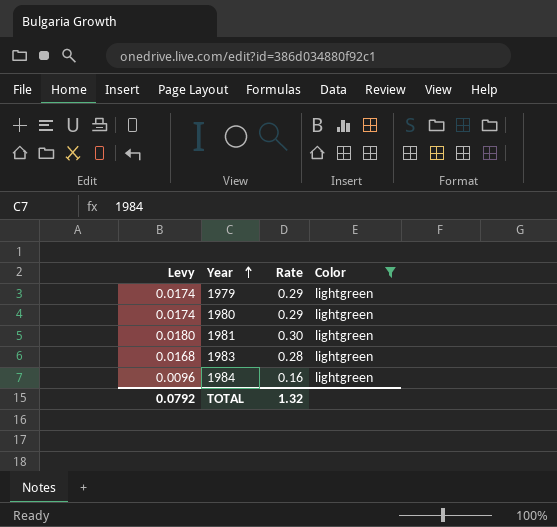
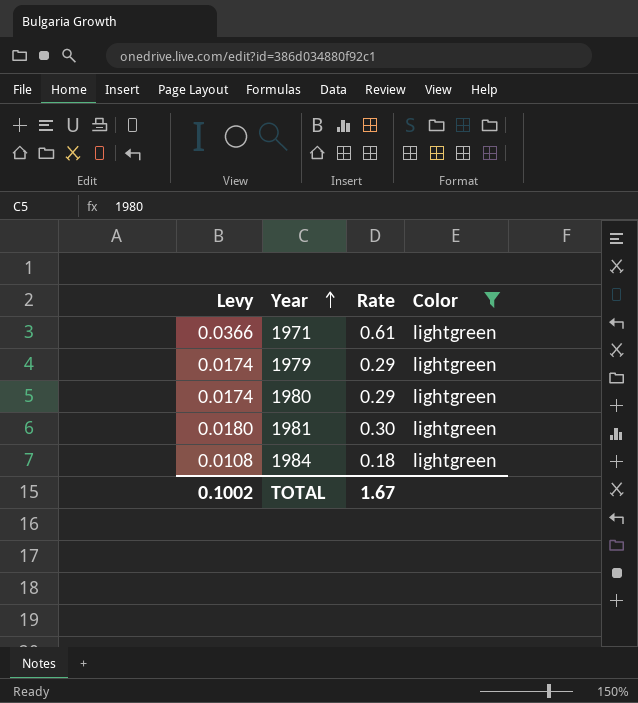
row 1983: 0.0168 | 0.28 | lightgreen -> none
row 1971: none -> 0.0366 | 0.61 | lightgreen
1984 | Levy: 0.0096 -> 0.0108
1984 | Rate: 0.16 -> 0.18
TOTAL | Levy: 0.0792 -> 0.1002
TOTAL | Rate: 1.32 -> 1.67

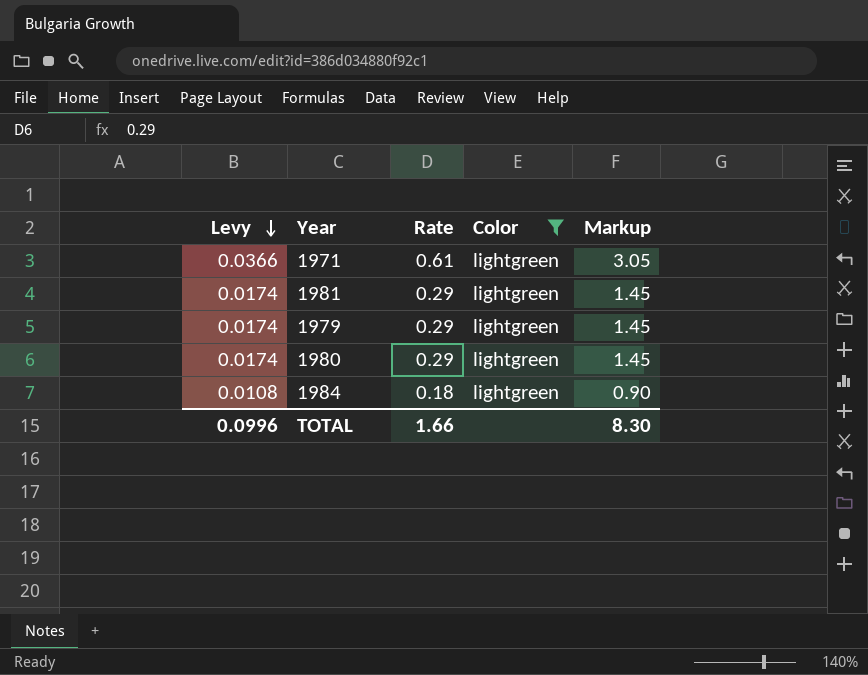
row order: Year ascending -> Levy descending
column Markup | formula: none -> [Rate] * 5
1981 | Levy: 0.0180 -> 0.0174
1981 | Rate: 0.30 -> 0.29
TOTAL | Levy: 0.1002 -> 0.0996
TOTAL | Rate: 1.67 -> 1.66

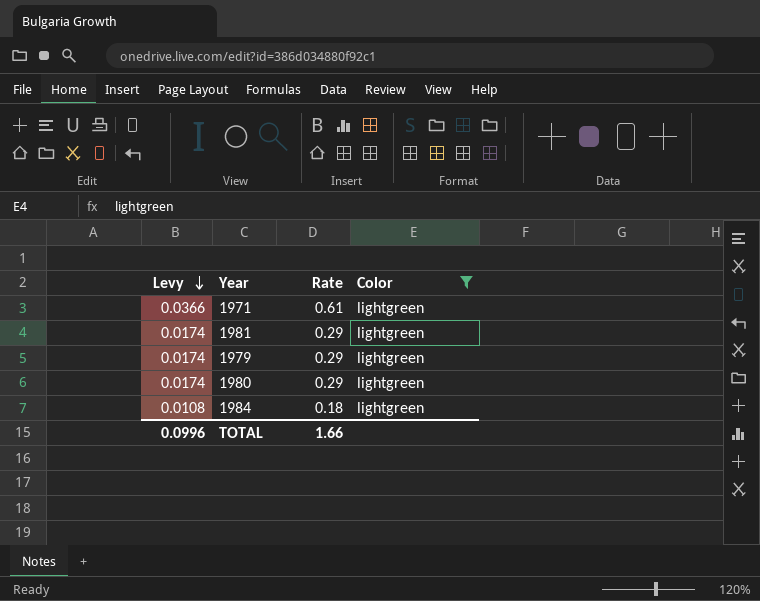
column Markup | formula: [Rate] * 5 -> none

